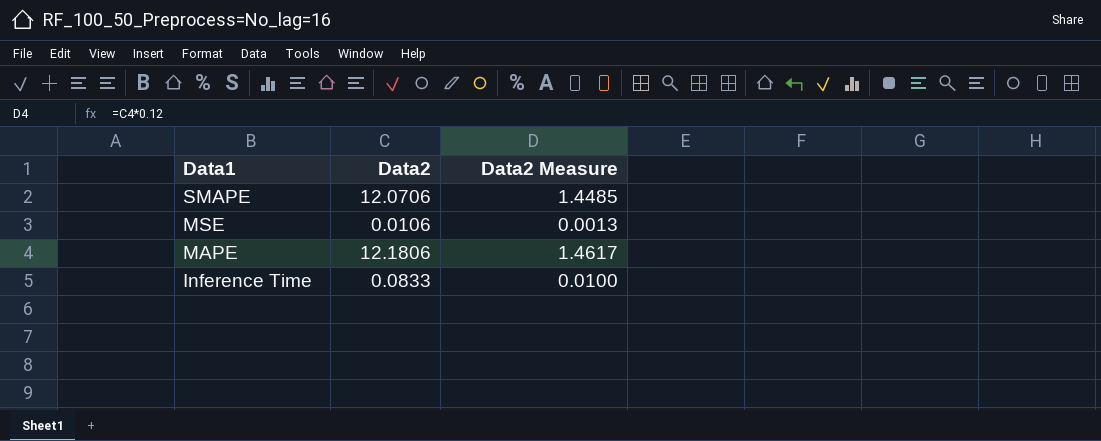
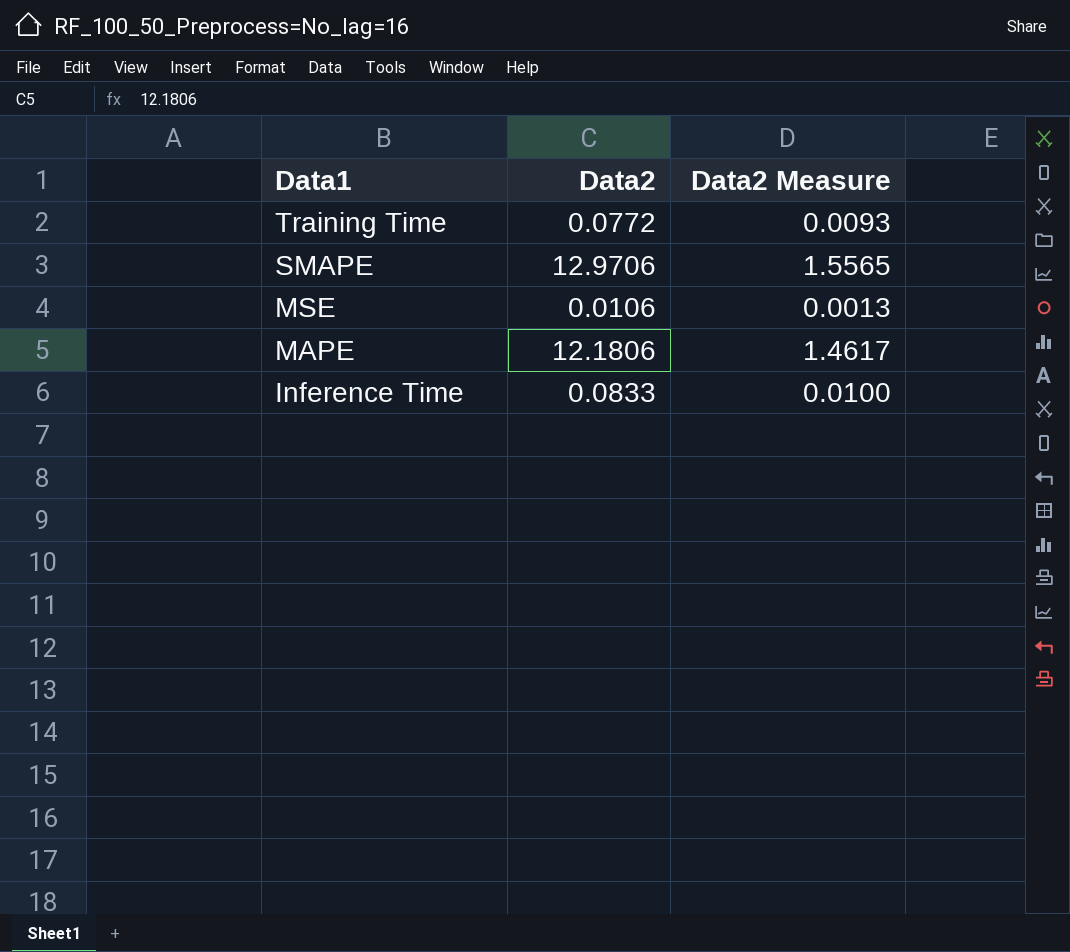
row Training Time: none -> 0.0772 | 0.0093
SMAPE | Data2: 12.0706 -> 12.9706
SMAPE | Data2 Measure: 1.4485 -> 1.5565

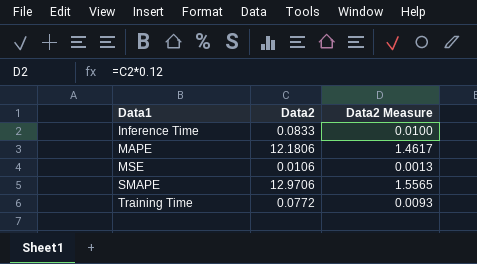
row order: Data1 descending -> Data1 ascending

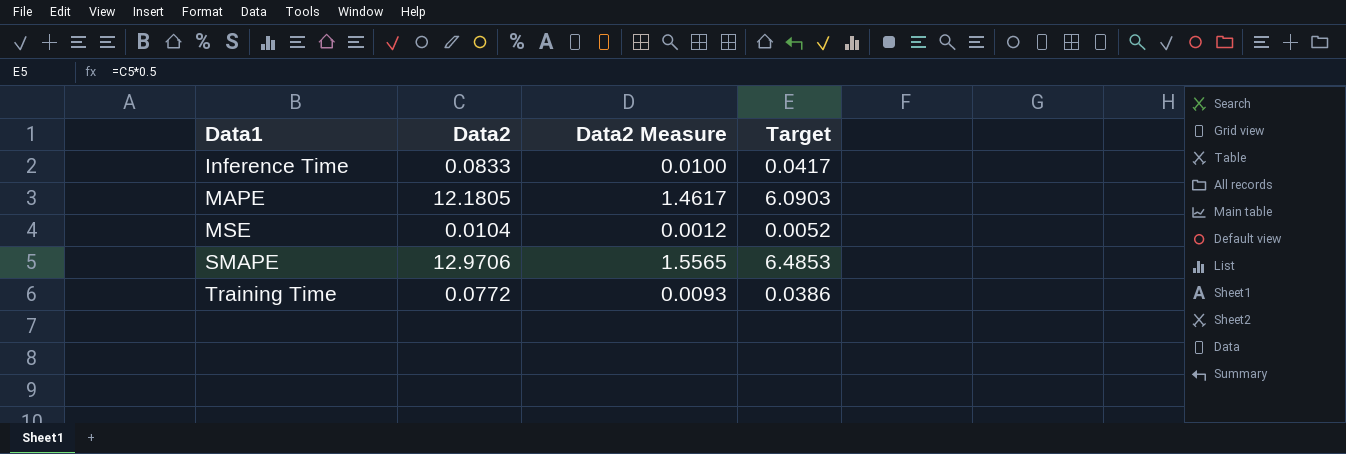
column Target | formula: none -> [Data2] * 0.5
MAPE | Data2: 12.1806 -> 12.1805
MSE | Data2: 0.0106 -> 0.0104
MSE | Data2 Measure: 0.0013 -> 0.0012

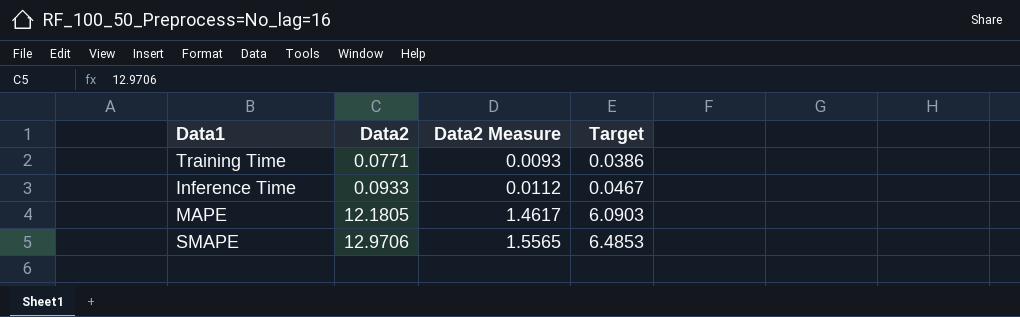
row order: Data1 ascending -> Data2 ascending
row MSE: 0.0104 | 0.0012 | 0.0052 -> none
Training Time | Data2: 0.0772 -> 0.0771
Inference Time | Data2: 0.0833 -> 0.0933
Inference Time | Data2 Measure: 0.0100 -> 0.0112
Inference Time | Target: 0.0417 -> 0.0467

